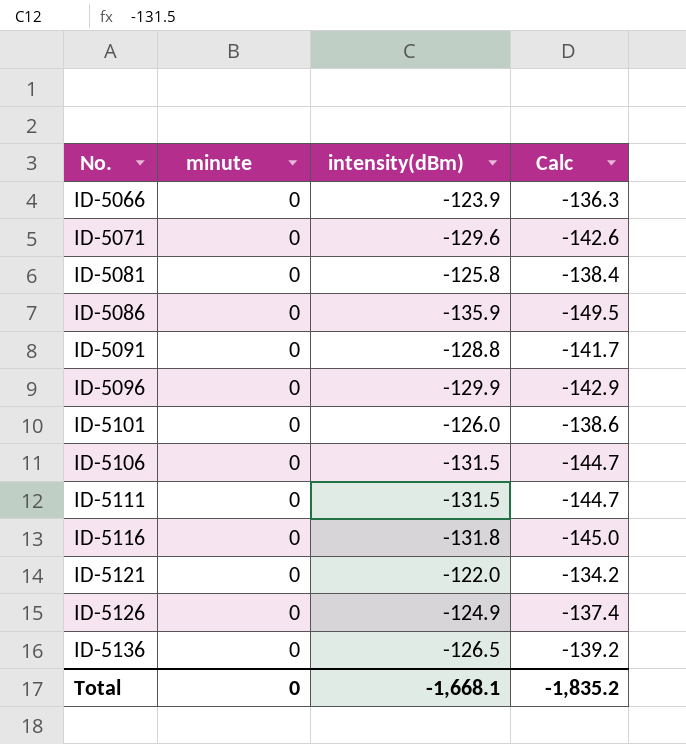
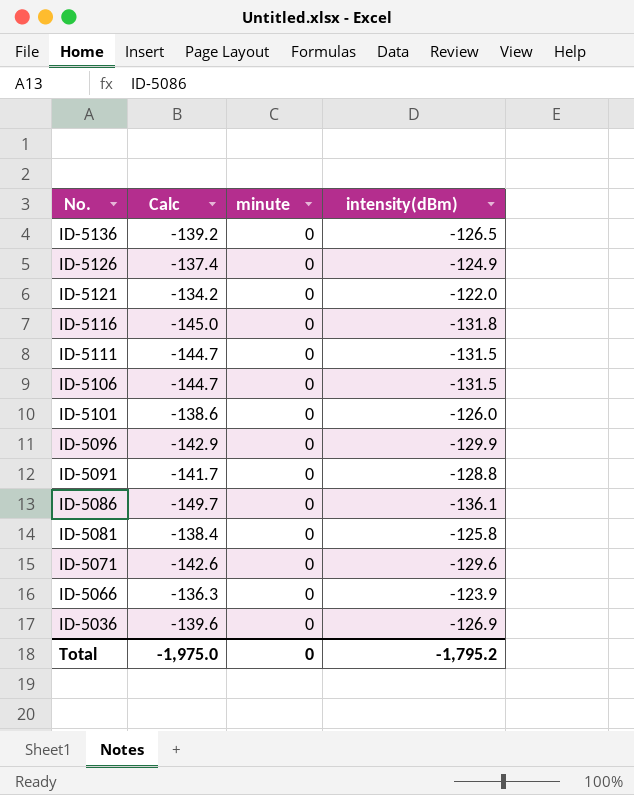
row order: No. ascending -> No. descending
column Calc | position: 4 -> 2
ID-5086 | Calc: -149.5 -> -149.7
ID-5086 | intensity(dBm): -135.9 -> -136.1
row ID-5036: none -> -139.6 | 0 | -126.9
Total | Calc: -1,835.2 -> -1,975.0
Total | intensity(dBm): -1,668.1 -> -1,795.2

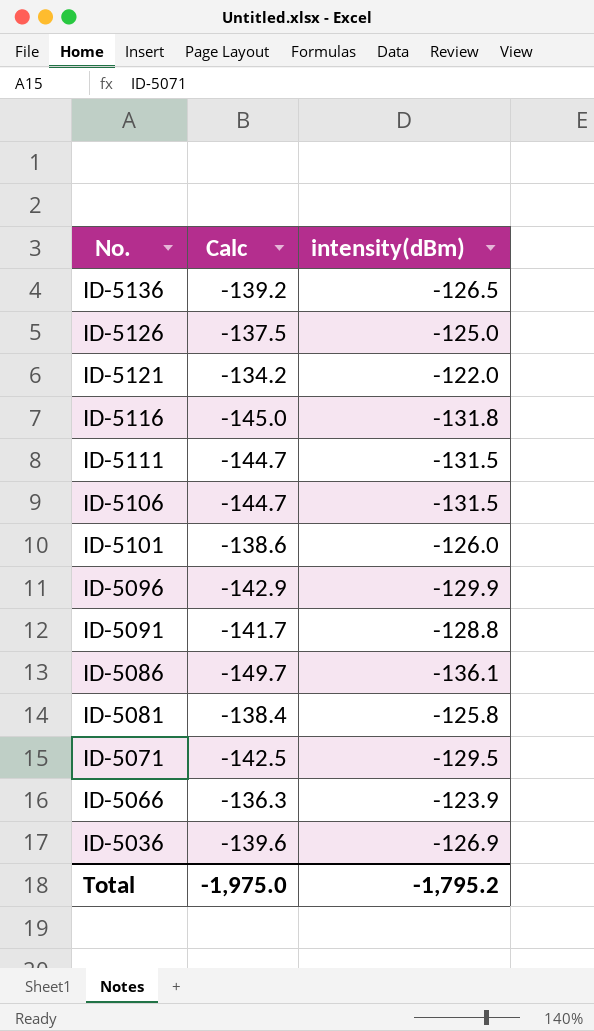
column minute | position: 3 -> none
ID-5126 | Calc: -137.4 -> -137.5
ID-5126 | intensity(dBm): -124.9 -> -125.0
ID-5071 | Calc: -142.6 -> -142.5
ID-5071 | intensity(dBm): -129.6 -> -129.5

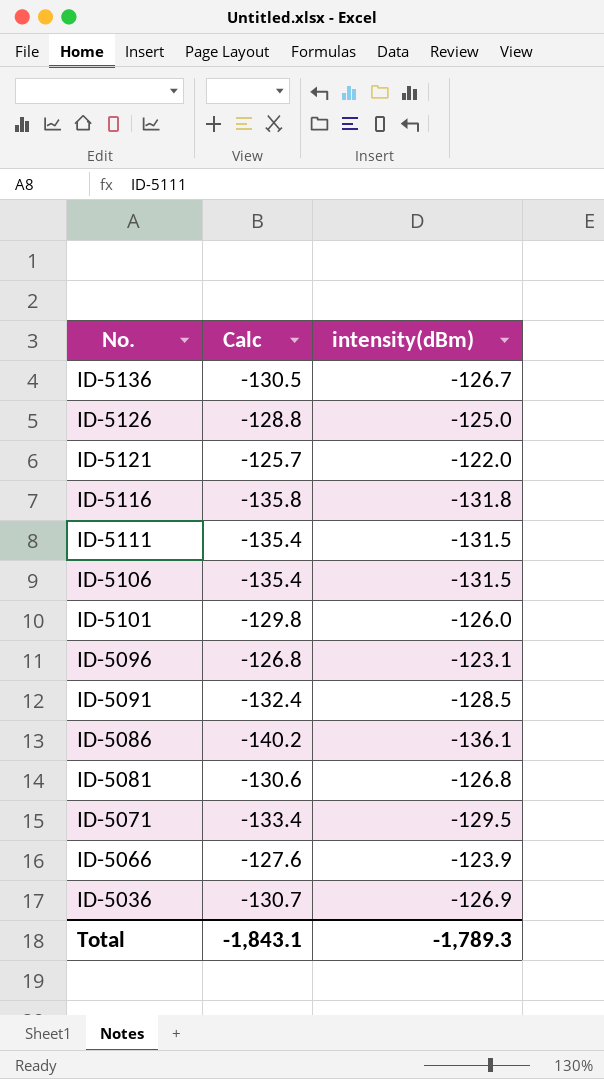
column Calc | formula: [intensity(dBm)] * 1.1 -> [intensity(dBm)] * 1.03
ID-5136 | intensity(dBm): -126.5 -> -126.7
ID-5096 | intensity(dBm): -129.9 -> -123.1
ID-5091 | intensity(dBm): -128.8 -> -128.5
ID-5081 | intensity(dBm): -125.8 -> -126.8
Total | Calc: -1,975.0 -> -1,843.1
Total | intensity(dBm): -1,795.2 -> -1,789.3

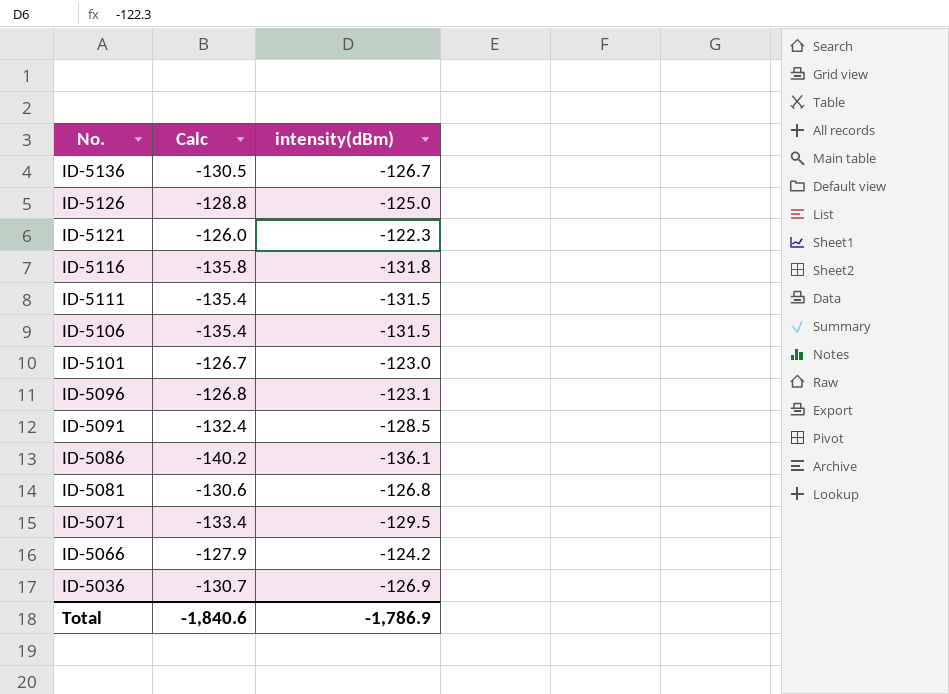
ID-5121 | Calc: -125.7 -> -126.0
ID-5121 | intensity(dBm): -122.0 -> -122.3
ID-5101 | Calc: -129.8 -> -126.7
ID-5101 | intensity(dBm): -126.0 -> -123.0
ID-5066 | Calc: -127.6 -> -127.9
ID-5066 | intensity(dBm): -123.9 -> -124.2
Total | Calc: -1,843.1 -> -1,840.6
Total | intensity(dBm): -1,789.3 -> -1,786.9

